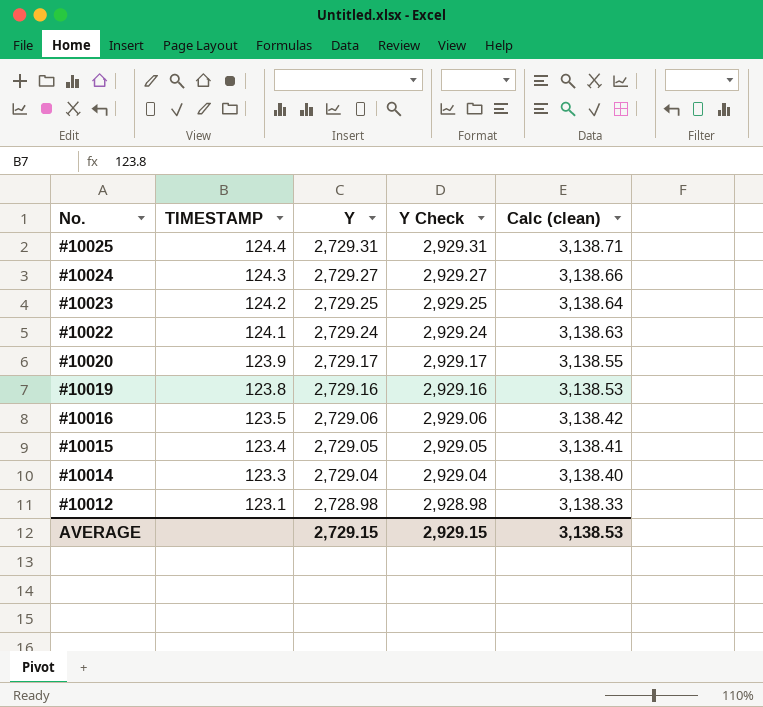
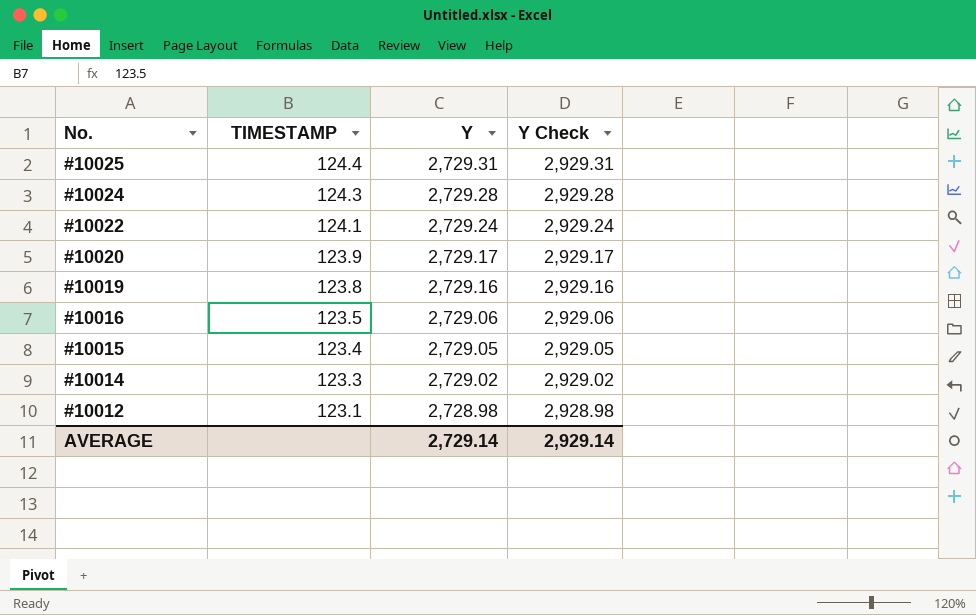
column Calc (clean) | formula: [Y] * 1.15 -> none
row #10023: 124.2 | 2,729.25 | 2,929.25 | 3,138.64 -> none
#10024 | Y: 2,729.27 -> 2,729.28
#10024 | Y Check: 2,929.27 -> 2,929.28
#10014 | Y: 2,729.04 -> 2,729.02
#10014 | Y Check: 2,929.04 -> 2,929.02
AVERAGE | Y: 2,729.15 -> 2,729.14
AVERAGE | Y Check: 2,929.15 -> 2,929.14

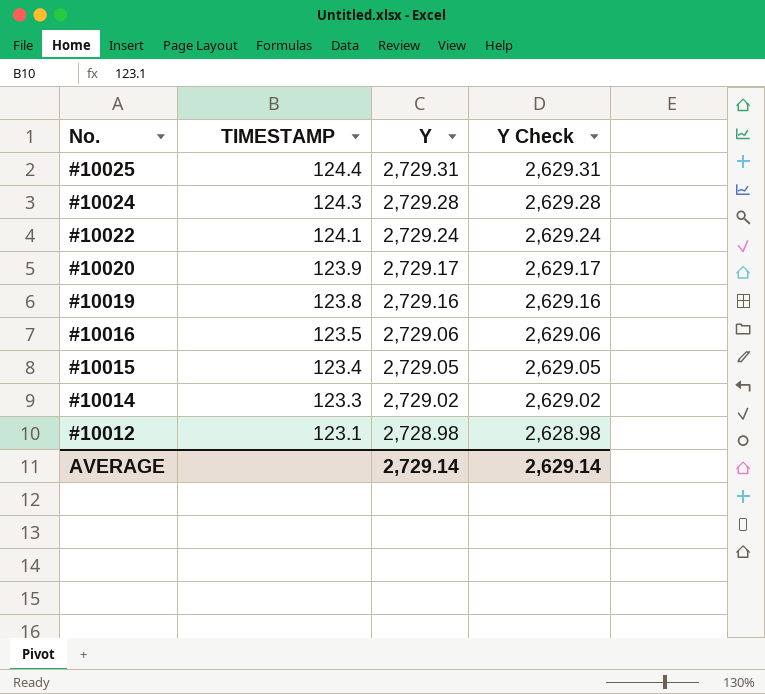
column Y Check | formula: [Y] + 200 -> [Y] - 100
AVERAGE | Y Check: 2,929.14 -> 2,629.14

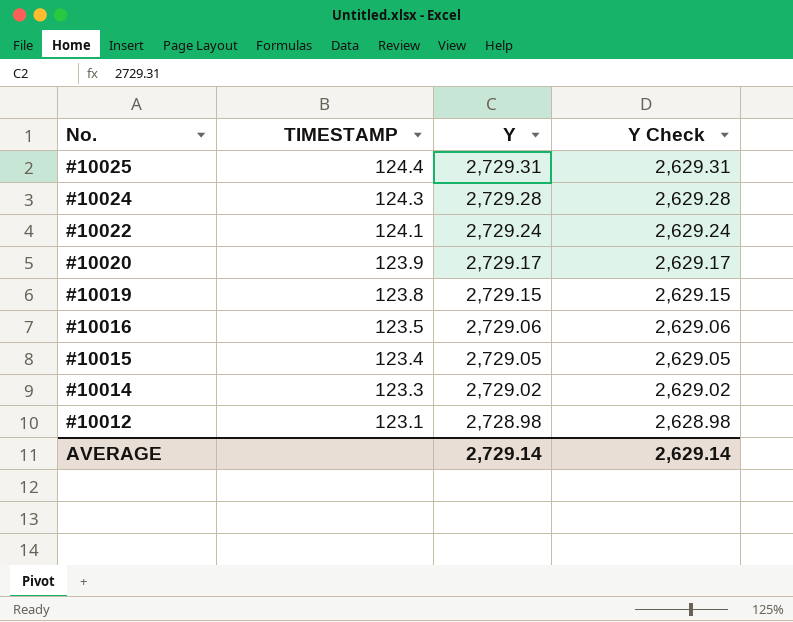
#10019 | Y: 2,729.16 -> 2,729.15
#10019 | Y Check: 2,629.16 -> 2,629.15

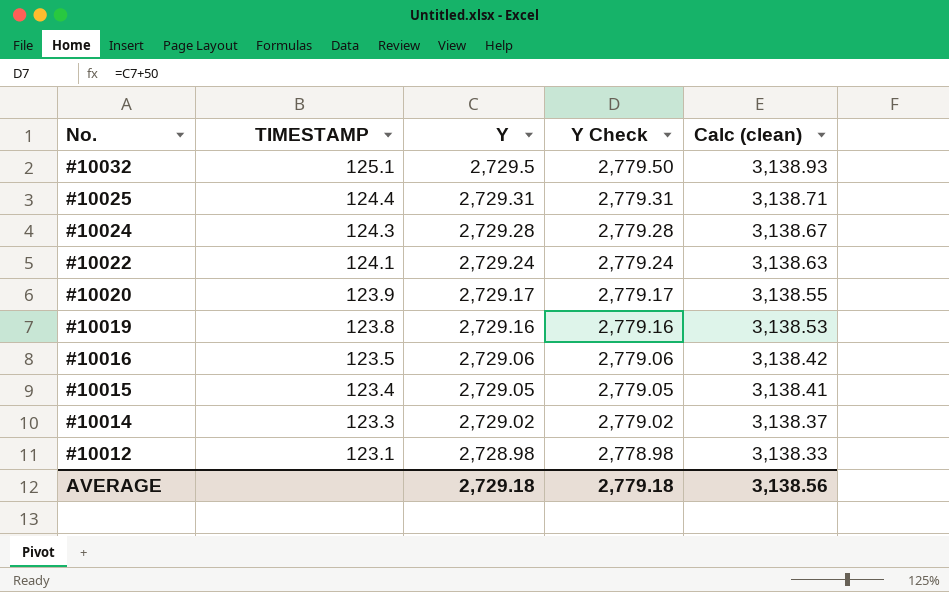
column Y Check | formula: [Y] - 100 -> [Y] + 50
column Calc (clean) | formula: none -> [Y] * 1.15
row #10032: none -> 125.1 | 2,729.5 | 2,779.50 | 3,138.93
#10019 | Y: 2,729.15 -> 2,729.16
AVERAGE | Y: 2,729.14 -> 2,729.18
AVERAGE | Y Check: 2,629.14 -> 2,779.18

